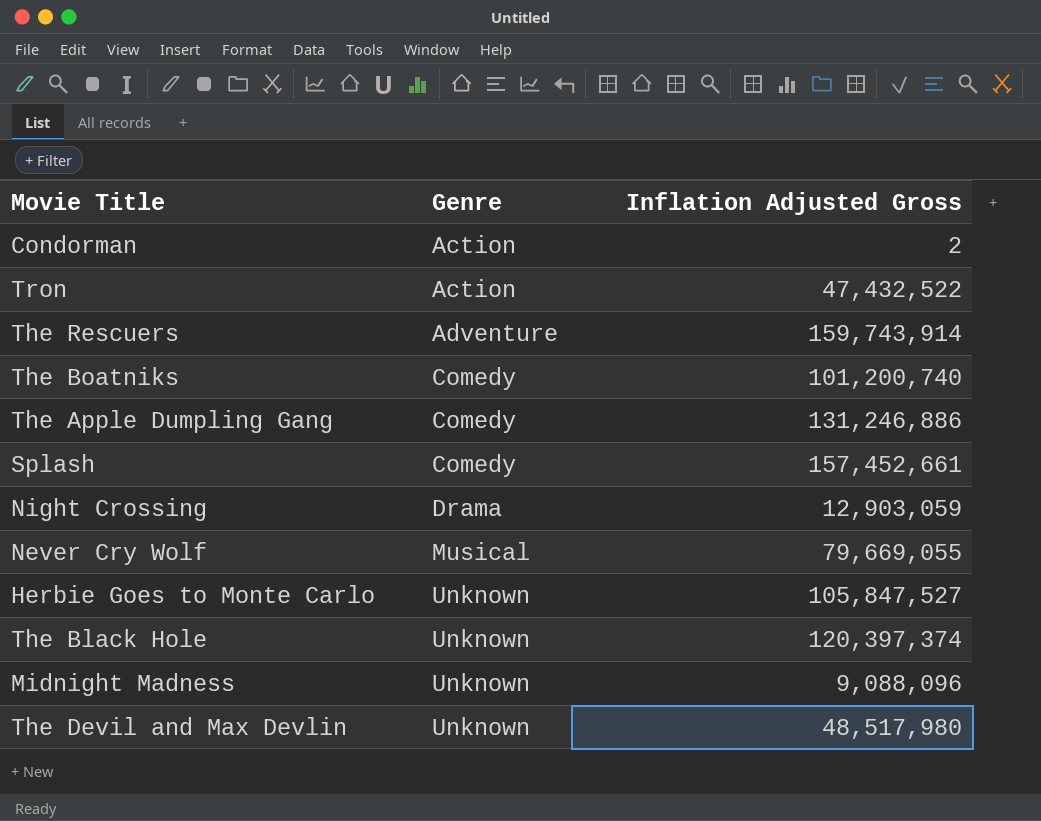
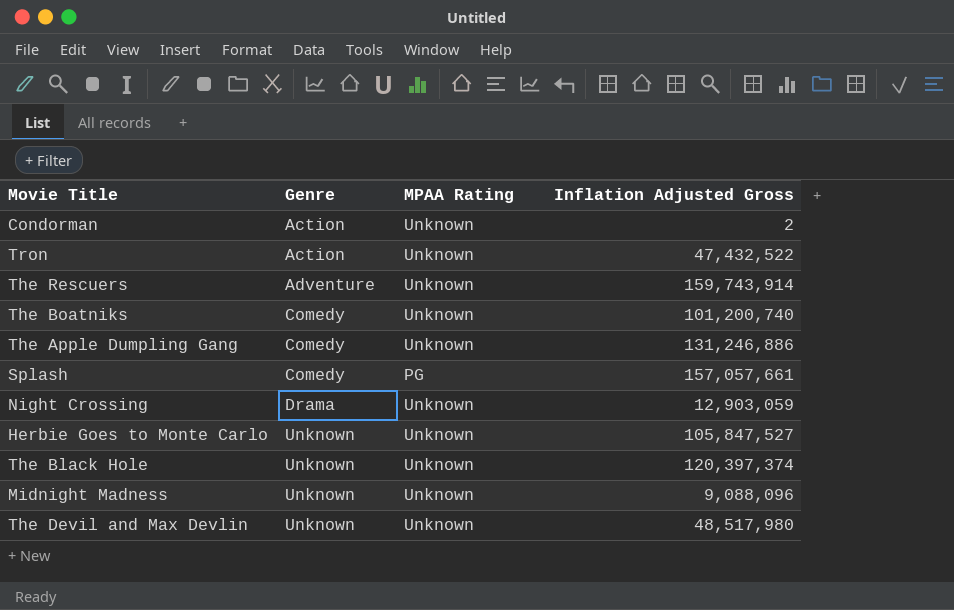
column MPAA Rating | position: none -> 3
row Never Cry Wolf: Musical | 79,669,055 -> none
Splash | Inflation Adjusted Gross: 157,452,661 -> 157,057,661

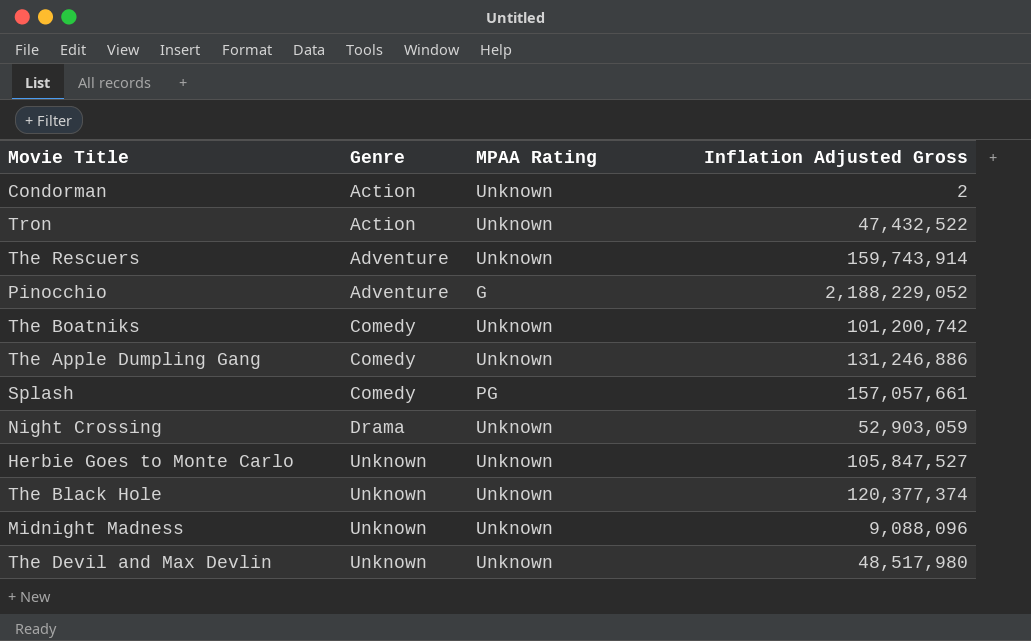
row Pinocchio: none -> Adventure | G | 2,188,229,052
The Boatniks | Inflation Adjusted Gross: 101,200,740 -> 101,200,742
Night Crossing | Inflation Adjusted Gross: 12,903,059 -> 52,903,059
The Black Hole | Inflation Adjusted Gross: 120,397,374 -> 120,377,374

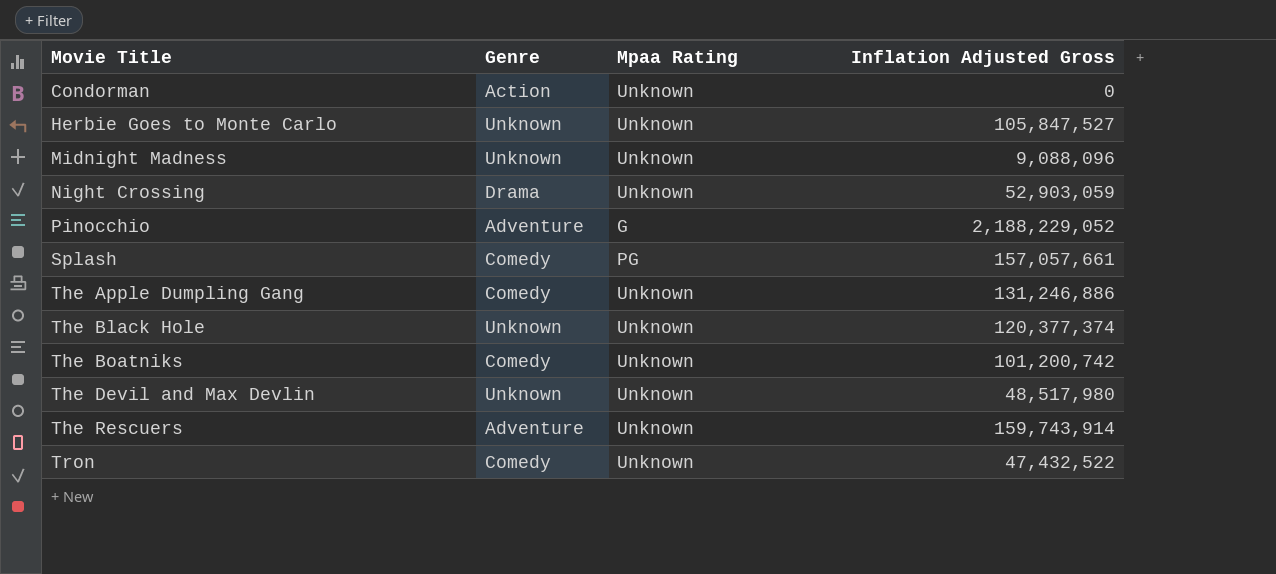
row order: Genre ascending -> Movie Title ascending
column name: MPAA Rating -> Mpaa Rating
Condorman | Inflation Adjusted Gross: 2 -> 0
Tron | Genre: Action -> Comedy

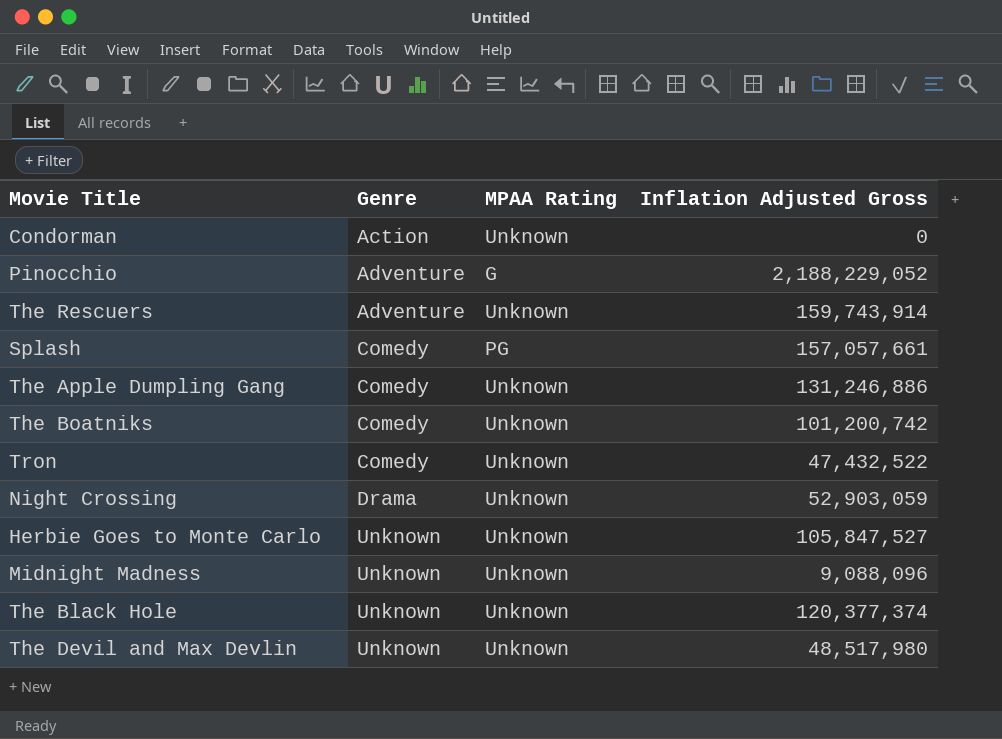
row order: Movie Title ascending -> Genre ascending
column name: Mpaa Rating -> MPAA Rating

